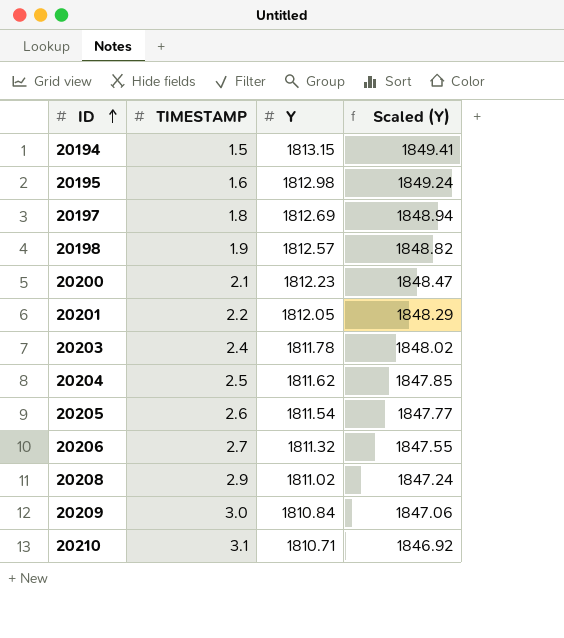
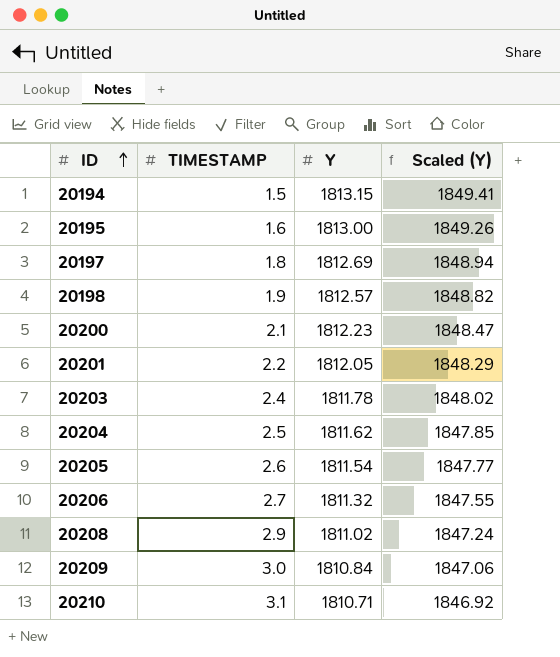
20195 | Y: 1812.98 -> 1813.00
20195 | Scaled (Y): 1849.24 -> 1849.26

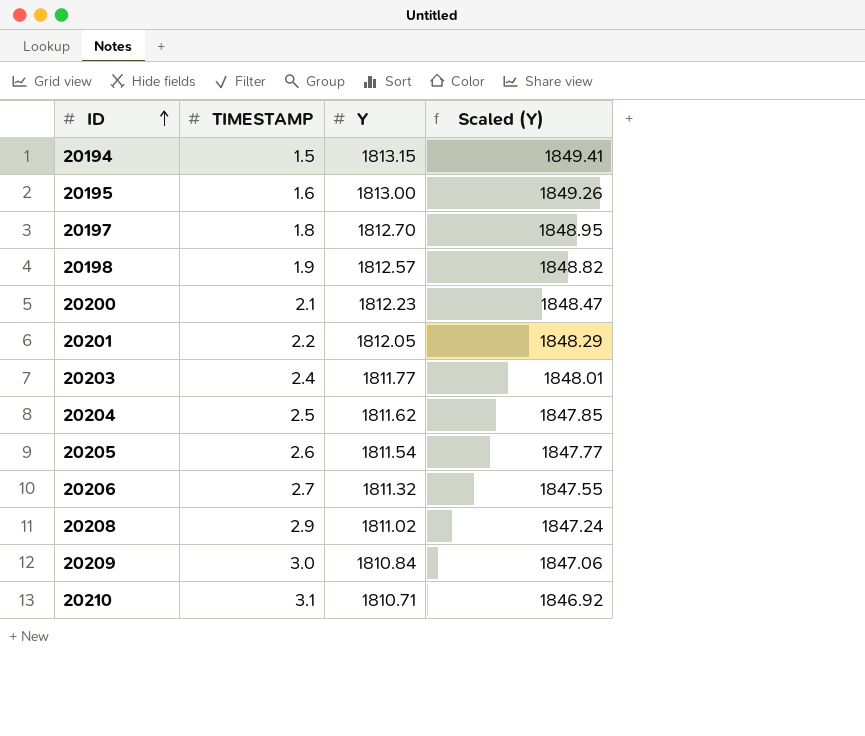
20197 | Y: 1812.69 -> 1812.70
20197 | Scaled (Y): 1848.94 -> 1848.95
20203 | Y: 1811.78 -> 1811.77
20203 | Scaled (Y): 1848.02 -> 1848.01

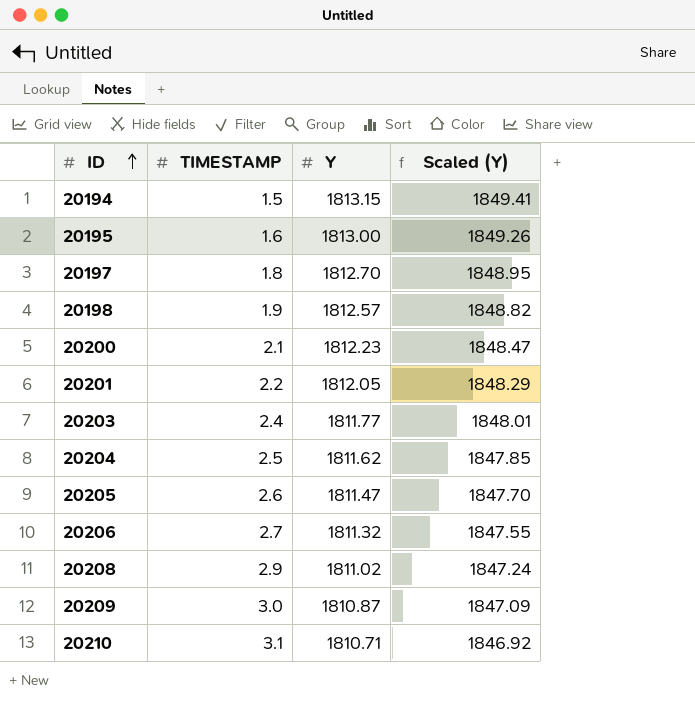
20205 | Y: 1811.54 -> 1811.47
20205 | Scaled (Y): 1847.77 -> 1847.70
20209 | Y: 1810.84 -> 1810.87
20209 | Scaled (Y): 1847.06 -> 1847.09

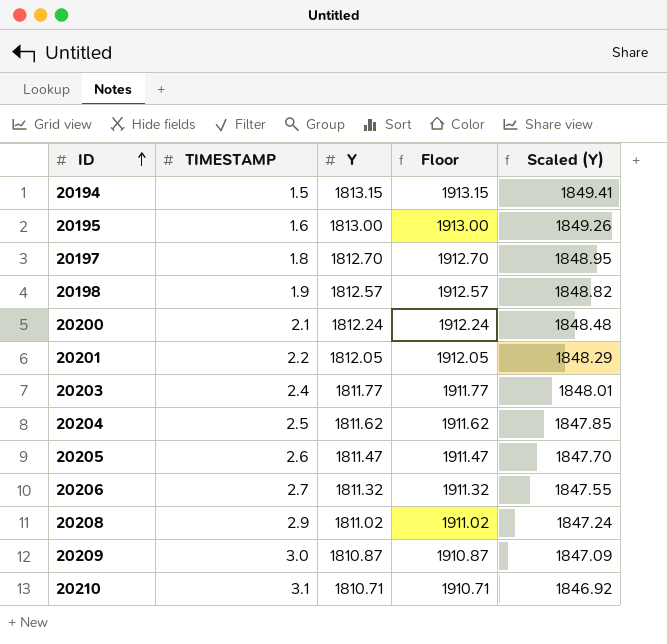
column Floor | formula: none -> [Y] + 100
20200 | Y: 1812.23 -> 1812.24
20200 | Scaled (Y): 1848.47 -> 1848.48

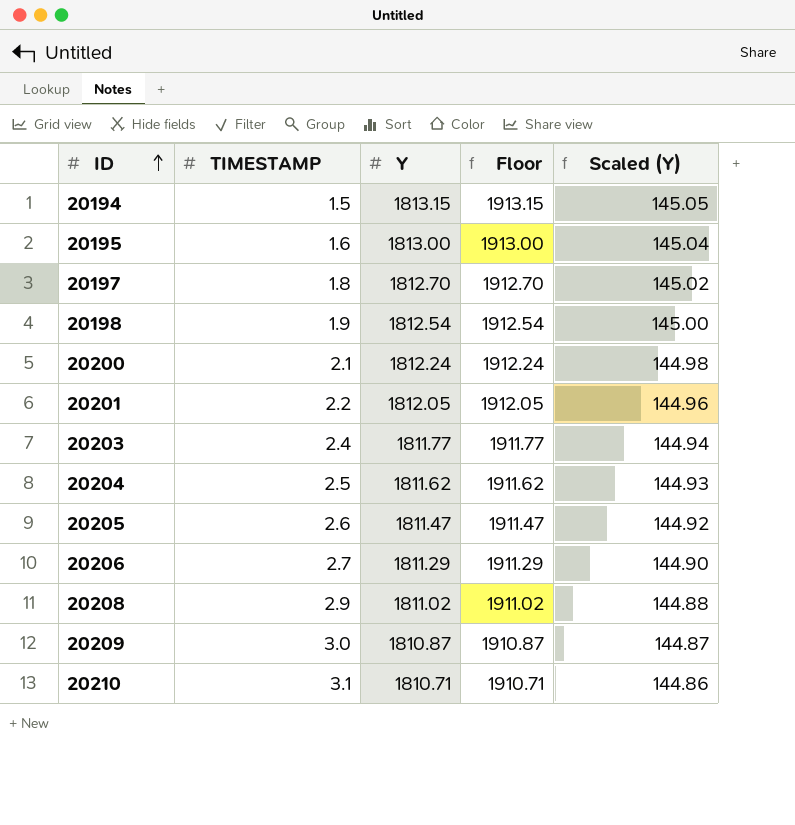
column Scaled (Y) | formula: [Y] * 1.02 -> [Y] * 0.08
20198 | Y: 1812.57 -> 1812.54
20198 | Floor: 1912.57 -> 1912.54
20206 | Y: 1811.32 -> 1811.29
20206 | Floor: 1911.32 -> 1911.29

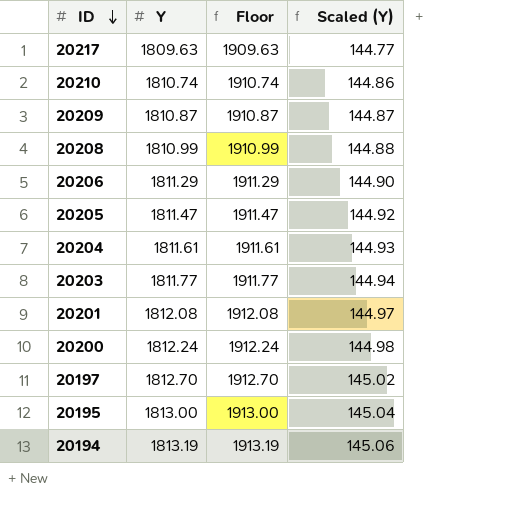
row order: ID ascending -> ID descending
column TIMESTAMP | position: 2 -> none
row 20198: 1.9 | 1812.54 | 1912.54 | 145.00 -> none
row 20217: none -> 1809.63 | 1909.63 | 144.77
20210 | Y: 1810.71 -> 1810.74
20210 | Floor: 1910.71 -> 1910.74
20208 | Y: 1811.02 -> 1810.99
20208 | Floor: 1911.02 -> 1910.99
20204 | Y: 1811.62 -> 1811.61
20204 | Floor: 1911.62 -> 1911.61
20201 | Y: 1812.05 -> 1812.08
20201 | Floor: 1912.05 -> 1912.08
20201 | Scaled (Y): 144.96 -> 144.97
20194 | Y: 1813.15 -> 1813.19
20194 | Floor: 1913.15 -> 1913.19
20194 | Scaled (Y): 145.05 -> 145.06

